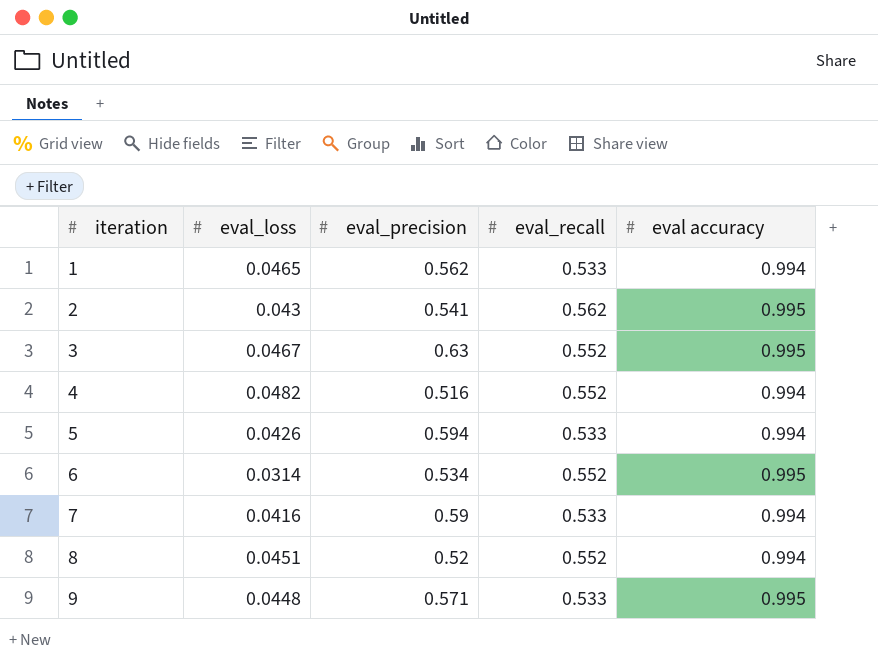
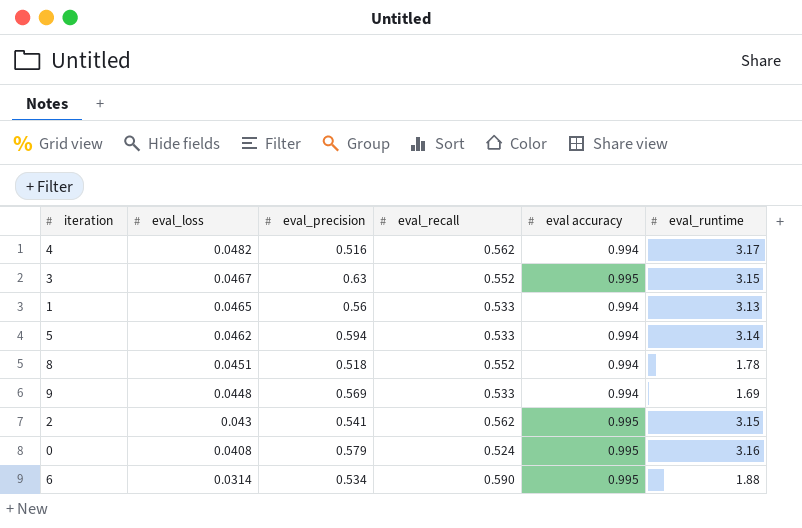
row order: iteration ascending -> eval_loss descending
column eval_runtime | position: none -> 6
row 7: 0.0416 | 0.59 | 0.533 | 0.994 -> none
4 | eval_recall: 0.552 -> 0.562
1 | eval_precision: 0.562 -> 0.56
5 | eval_loss: 0.0426 -> 0.0462
8 | eval_precision: 0.52 -> 0.518
9 | eval_precision: 0.571 -> 0.569
9 | eval accuracy: 0.995 -> 0.994
row 0: none -> 0.0408 | 0.579 | 0.524 | 0.995 | 3.16
6 | eval_recall: 0.552 -> 0.590

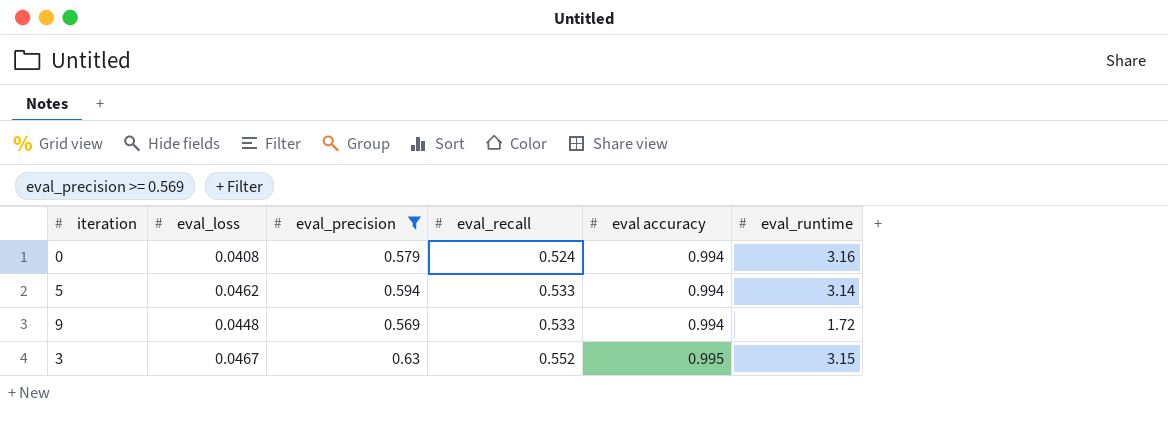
filter: none -> eval_precision >= 0.569
row order: eval_loss descending -> eval_recall ascending
0 | eval accuracy: 0.995 -> 0.994
9 | eval_runtime: 1.69 -> 1.72

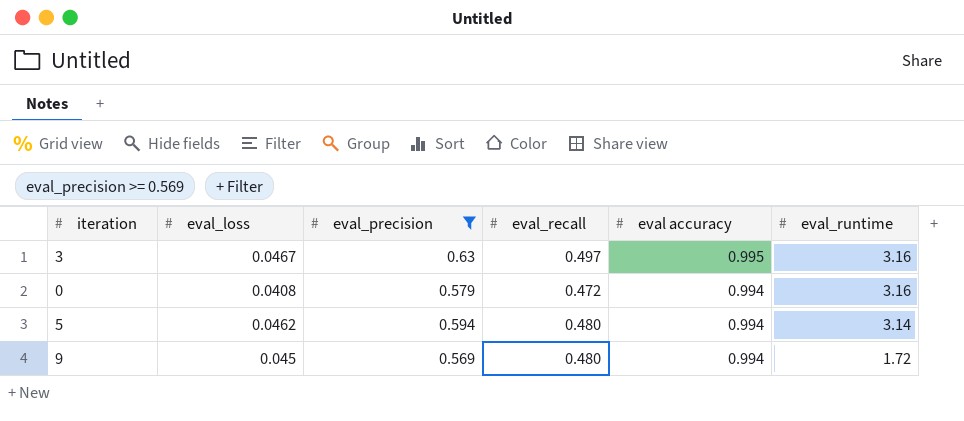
row order: eval_recall ascending -> eval accuracy descending
3 | eval_recall: 0.552 -> 0.497
3 | eval_runtime: 3.15 -> 3.16
0 | eval_recall: 0.524 -> 0.472
5 | eval_recall: 0.533 -> 0.480
9 | eval_loss: 0.0448 -> 0.045
9 | eval_recall: 0.533 -> 0.480

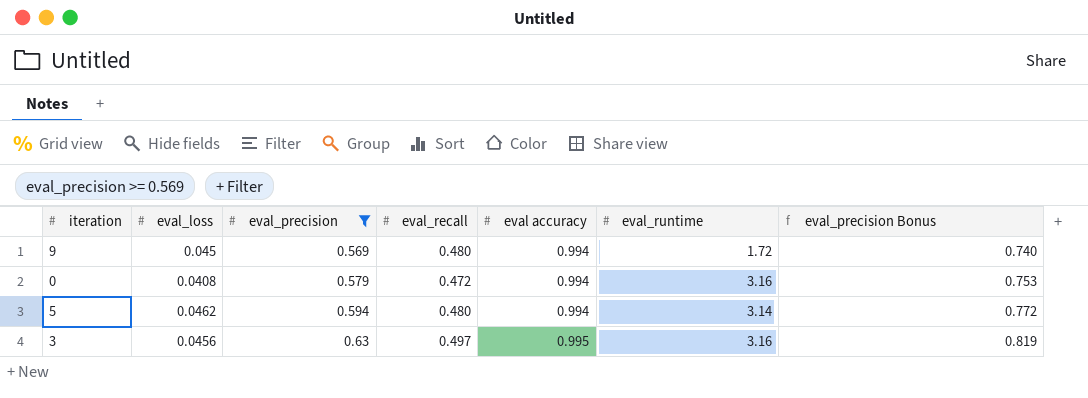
row order: eval accuracy descending -> eval_precision ascending
column eval_precision Bonus | formula: none -> [eval_precision] * 1.3
3 | eval_loss: 0.0467 -> 0.0456

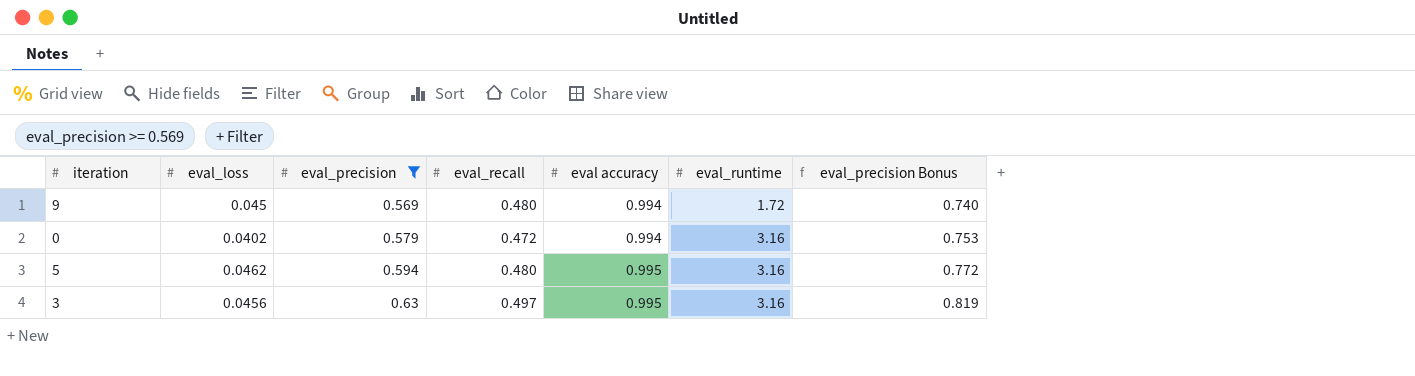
0 | eval_loss: 0.0408 -> 0.0402
5 | eval accuracy: 0.994 -> 0.995
5 | eval_runtime: 3.14 -> 3.16

